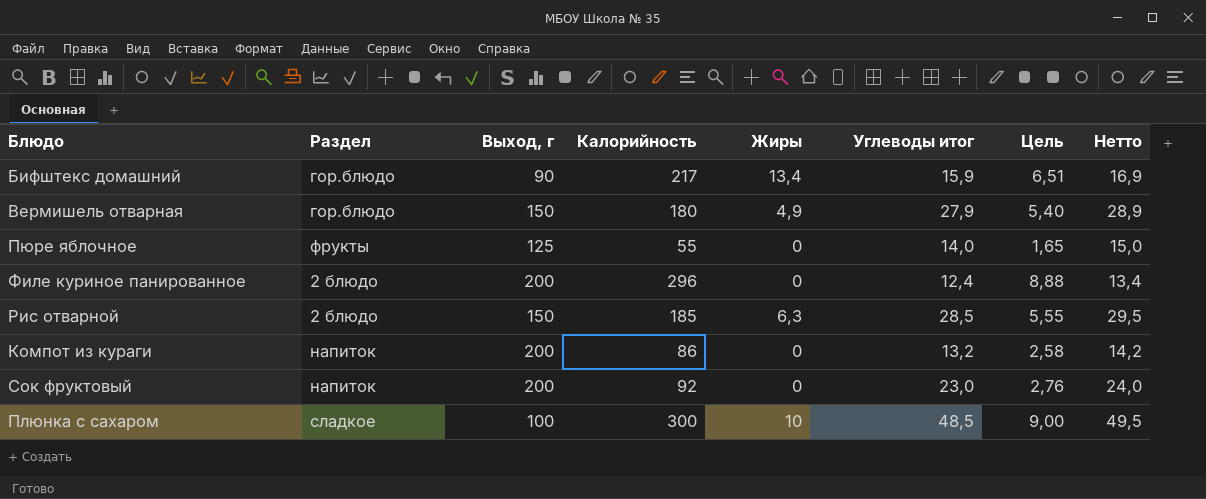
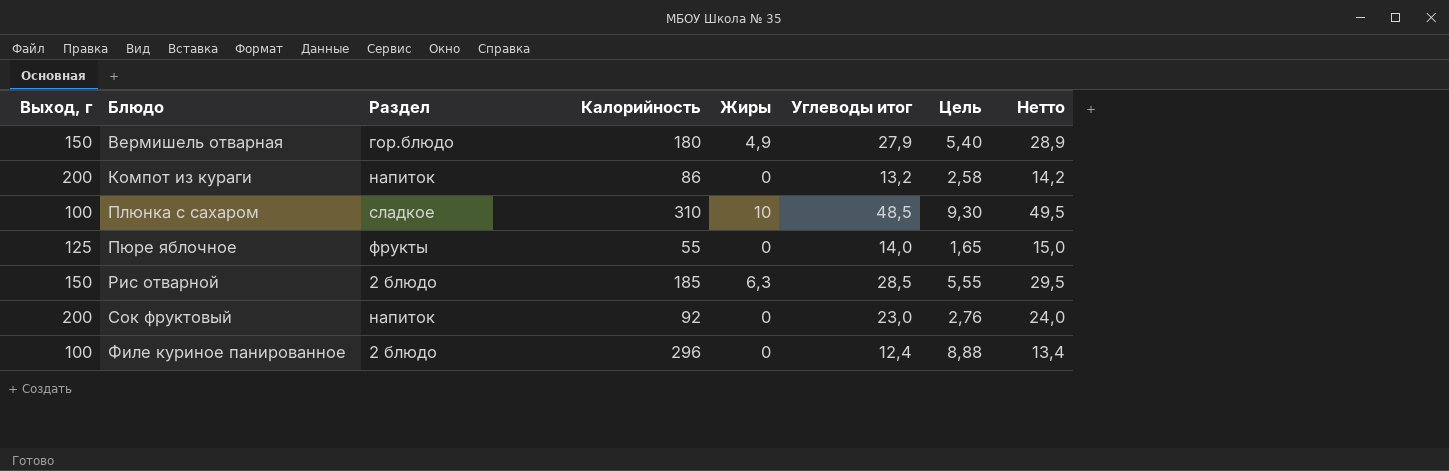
row order: none -> Блюдо ascending
column Выход, г | position: 3 -> 1
row Бифштекс домашний: гор.блюдо | 90 | 217 | 13,4 | 15,9 | 6,51 | 16,9 -> none
Плюнка с сахаром | Калорийность: 300 -> 310
Плюнка с сахаром | Цель: 9,00 -> 9,30
Филе куриное панированное | Выход, г: 200 -> 100

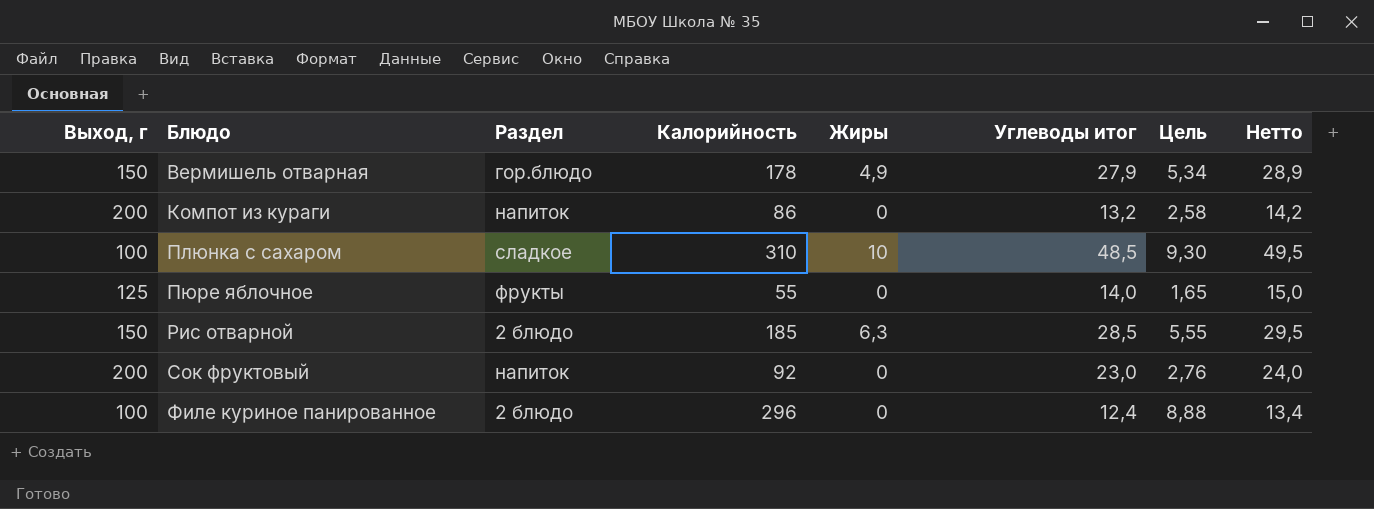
Вермишель отварная | Калорийность: 180 -> 178
Вермишель отварная | Цель: 5,40 -> 5,34

